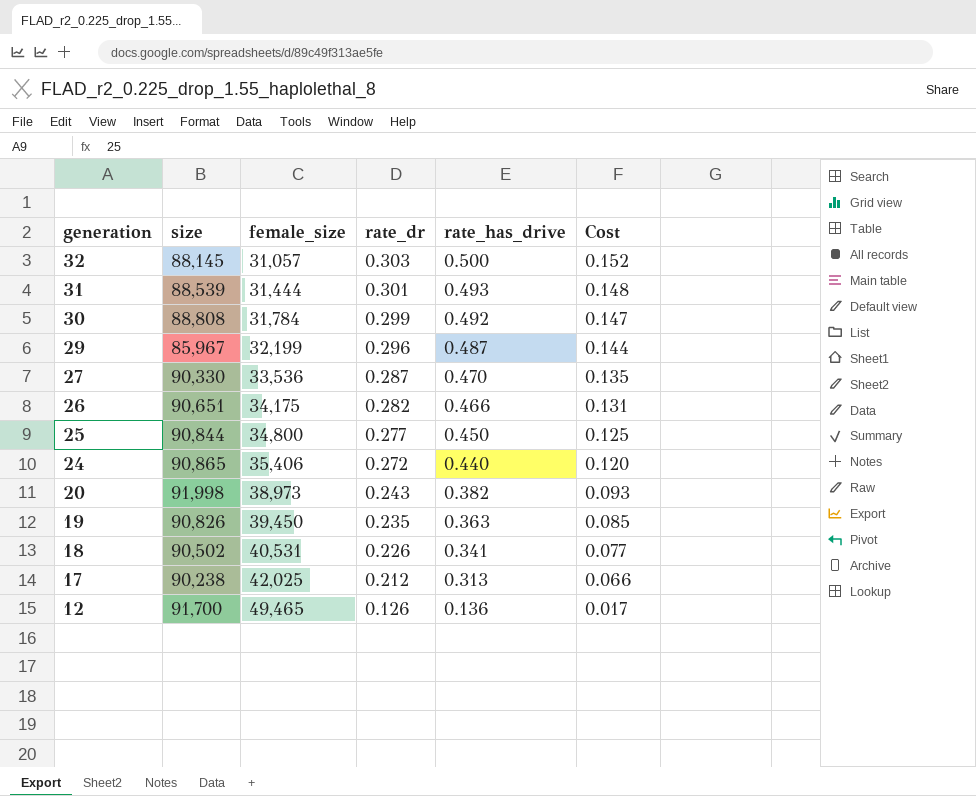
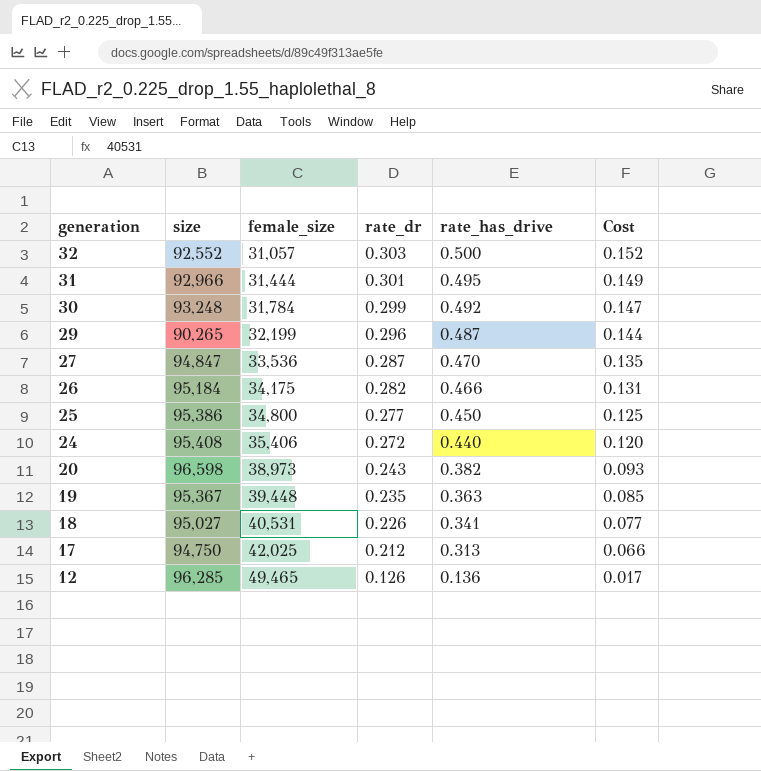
32 | size: 88,145 -> 92,552
31 | size: 88,539 -> 92,966
31 | rate_has_drive: 0.493 -> 0.495
31 | Cost: 0.148 -> 0.149
30 | size: 88,808 -> 93,248
29 | size: 85,967 -> 90,265
27 | size: 90,330 -> 94,847
26 | size: 90,651 -> 95,184
25 | size: 90,844 -> 95,386
24 | size: 90,865 -> 95,408
20 | size: 91,998 -> 96,598
19 | size: 90,826 -> 95,367
19 | female_size: 39,450 -> 39,448
18 | size: 90,502 -> 95,027
17 | size: 90,238 -> 94,750
12 | size: 91,700 -> 96,285

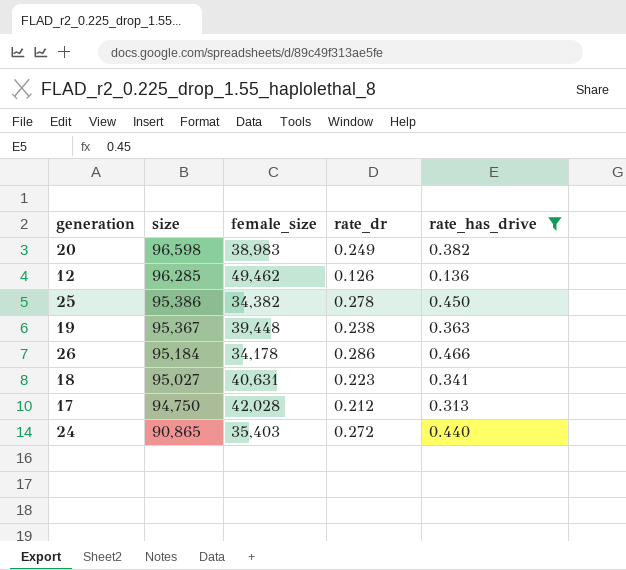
filter: none -> rate_has_drive <= 0.466
row order: generation descending -> size descending
column Cost | formula: [rate_dr] * [rate_has_drive] -> none
20 | female_size: 38,973 -> 38,983
20 | rate_dr: 0.243 -> 0.249
12 | female_size: 49,465 -> 49,462
25 | female_size: 34,800 -> 34,382
25 | rate_dr: 0.277 -> 0.278
19 | rate_dr: 0.235 -> 0.238
26 | female_size: 34,175 -> 34,178
26 | rate_dr: 0.282 -> 0.286
18 | female_size: 40,531 -> 40,631
18 | rate_dr: 0.226 -> 0.223
17 | female_size: 42,025 -> 42,028
24 | size: 95,408 -> 90,865
24 | female_size: 35,406 -> 35,403

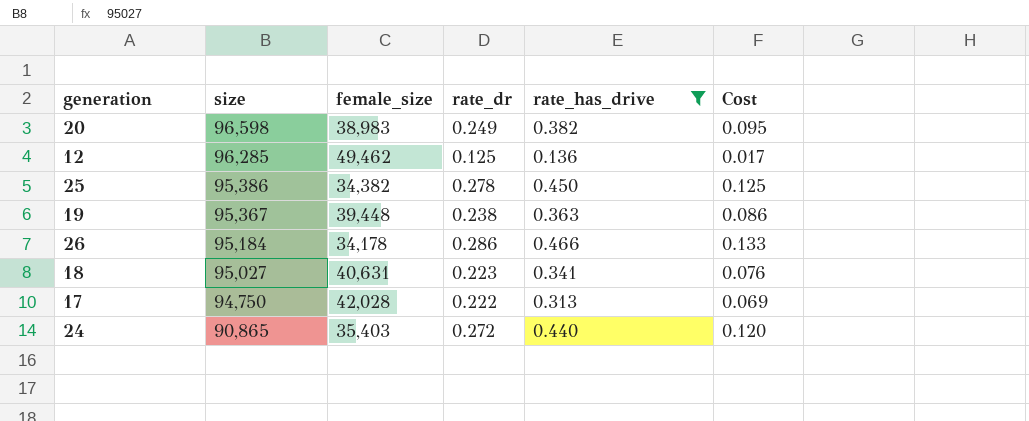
column Cost | formula: none -> [rate_dr] * [rate_has_drive]
12 | rate_dr: 0.126 -> 0.125
17 | rate_dr: 0.212 -> 0.222

